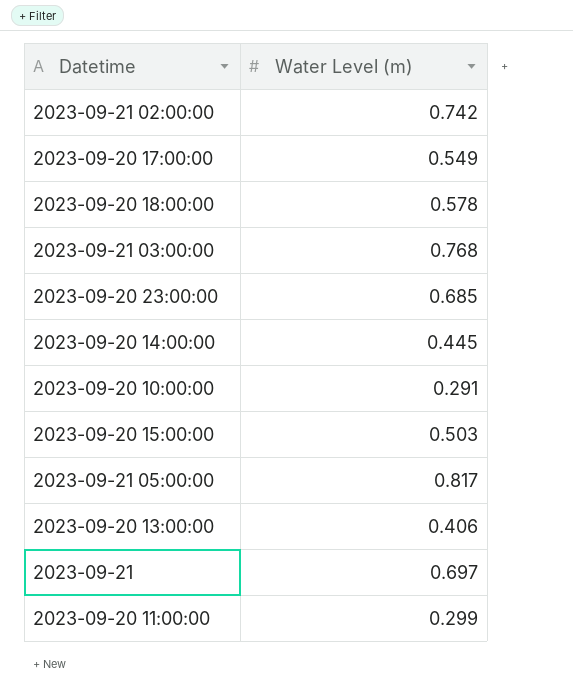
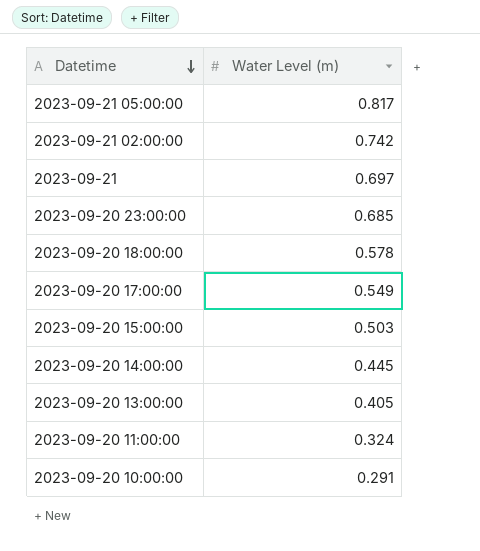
row order: none -> Datetime descending
row 2023-09-21 03:00:00: 0.768 -> none
2023-09-20 13:00:00 | Water Level (m): 0.406 -> 0.405
2023-09-20 11:00:00 | Water Level (m): 0.299 -> 0.324

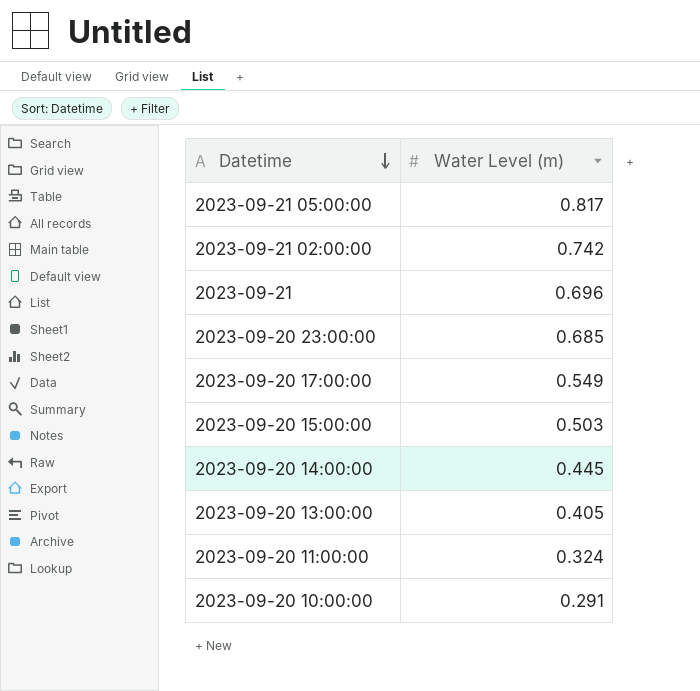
row 2023-09-20 18:00:00: 0.578 -> none
2023-09-21 | Water Level (m): 0.697 -> 0.696

